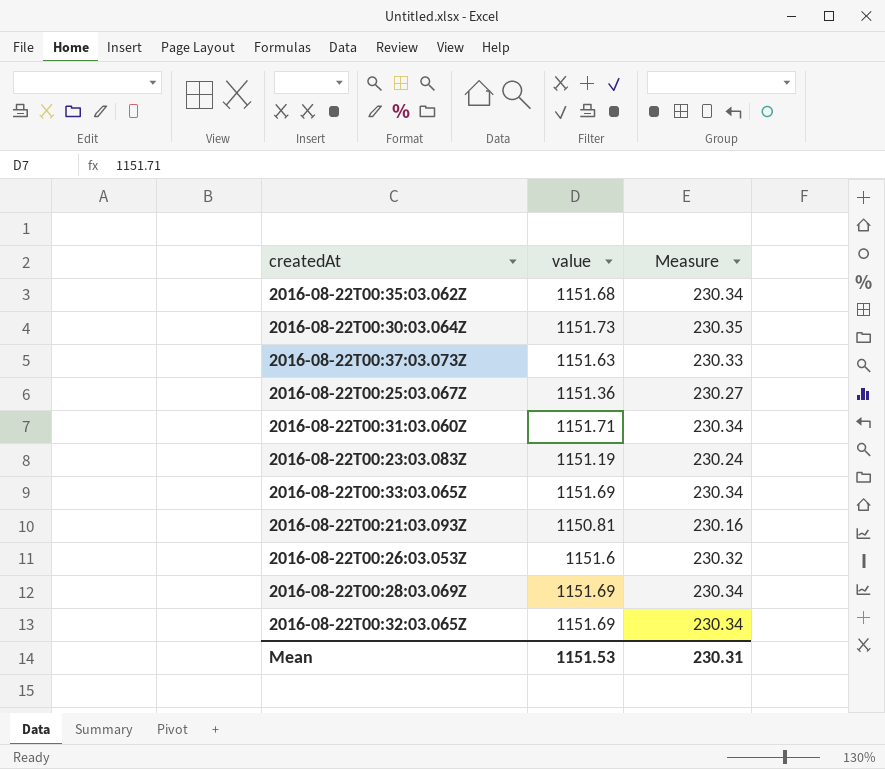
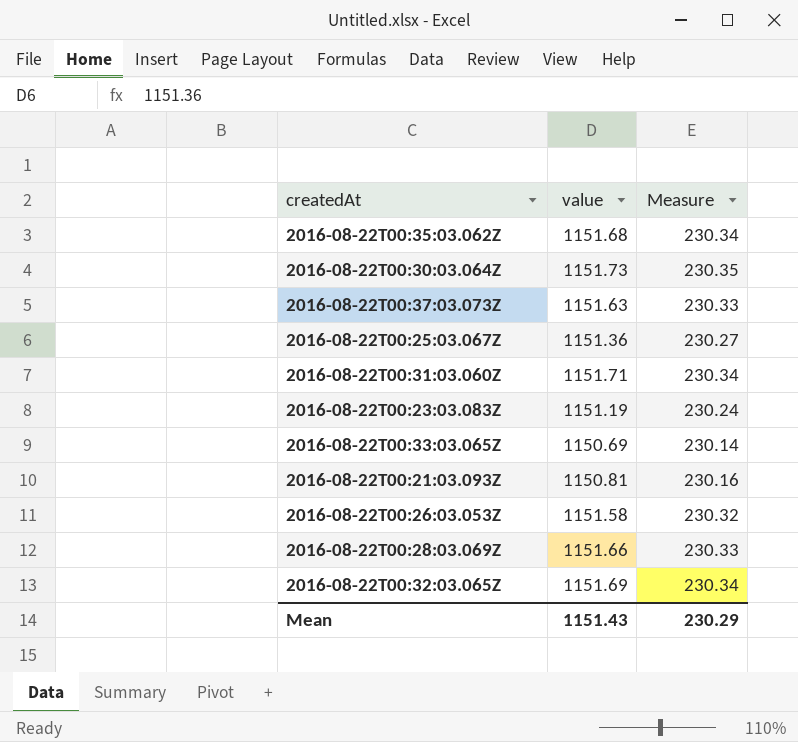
2016-08-22T00:33:03.065Z | value: 1151.69 -> 1150.69
2016-08-22T00:33:03.065Z | Measure: 230.34 -> 230.14
2016-08-22T00:26:03.053Z | value: 1151.6 -> 1151.58
2016-08-22T00:28:03.069Z | value: 1151.69 -> 1151.66
2016-08-22T00:28:03.069Z | Measure: 230.34 -> 230.33
Mean | value: 1151.53 -> 1151.43
Mean | Measure: 230.31 -> 230.29

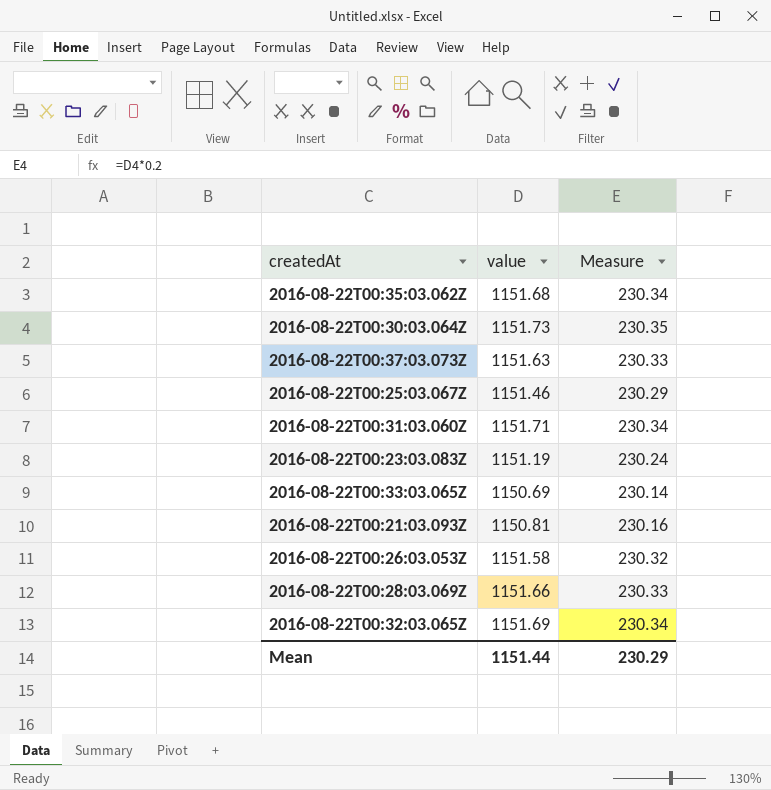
2016-08-22T00:25:03.067Z | value: 1151.36 -> 1151.46
2016-08-22T00:25:03.067Z | Measure: 230.27 -> 230.29
Mean | value: 1151.43 -> 1151.44

